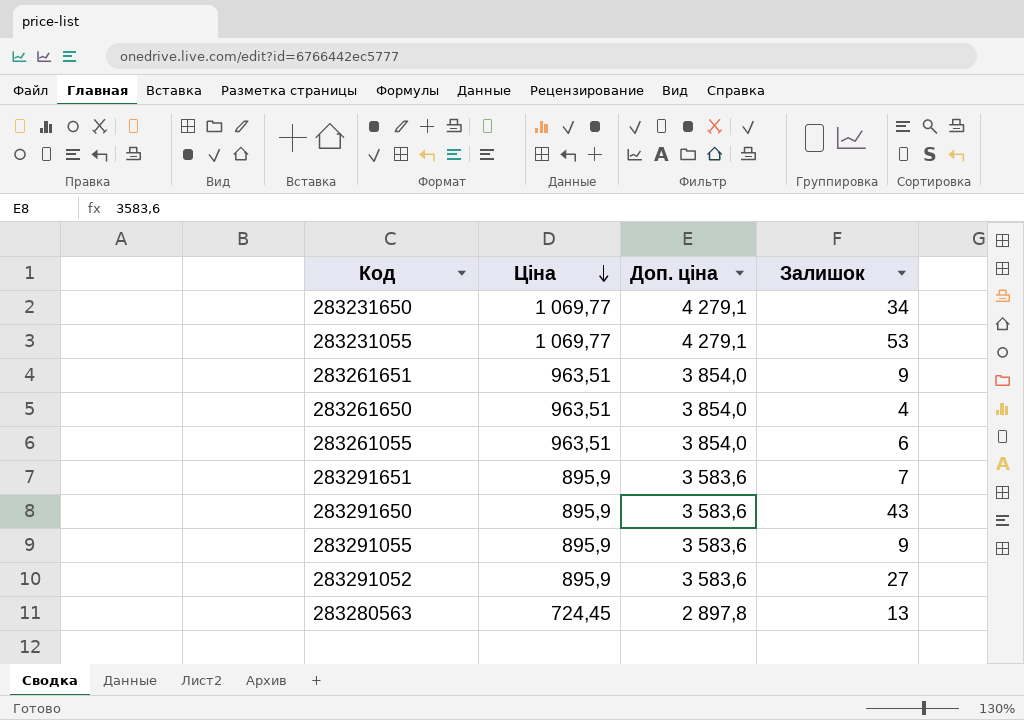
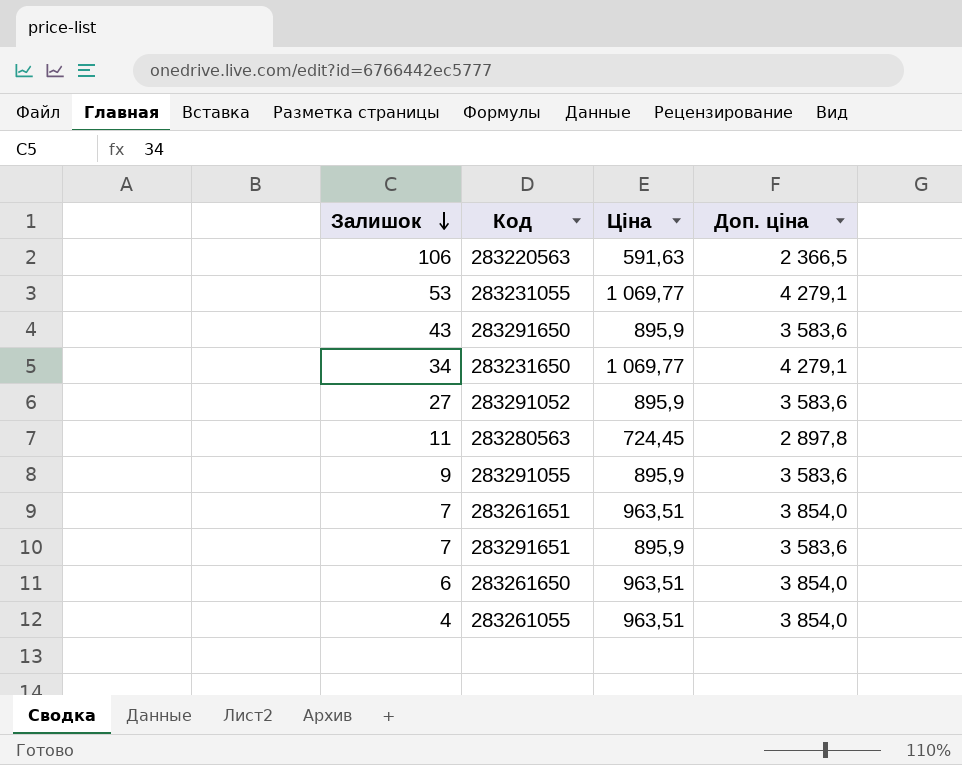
row order: Ціна descending -> Залишок descending
column Залишок | position: 4 -> 1
row 283220563: none -> 106 | 591,63 | 2 366,5
283280563 | Залишок: 13 -> 11
283261651 | Залишок: 9 -> 7
283261650 | Залишок: 4 -> 6
283261055 | Залишок: 6 -> 4

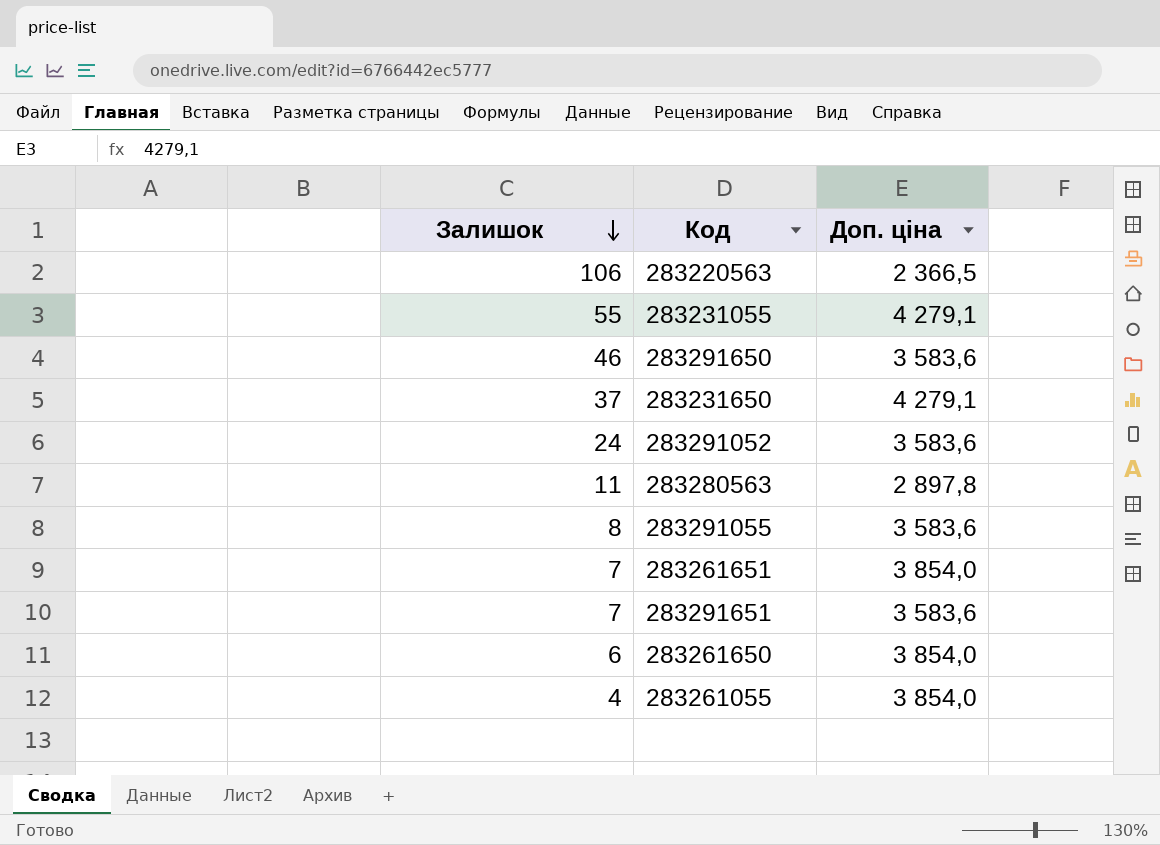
column Ціна | position: 3 -> none
283231055 | Залишок: 53 -> 55
283291650 | Залишок: 43 -> 46
283231650 | Залишок: 34 -> 37
283291052 | Залишок: 27 -> 24
283291055 | Залишок: 9 -> 8

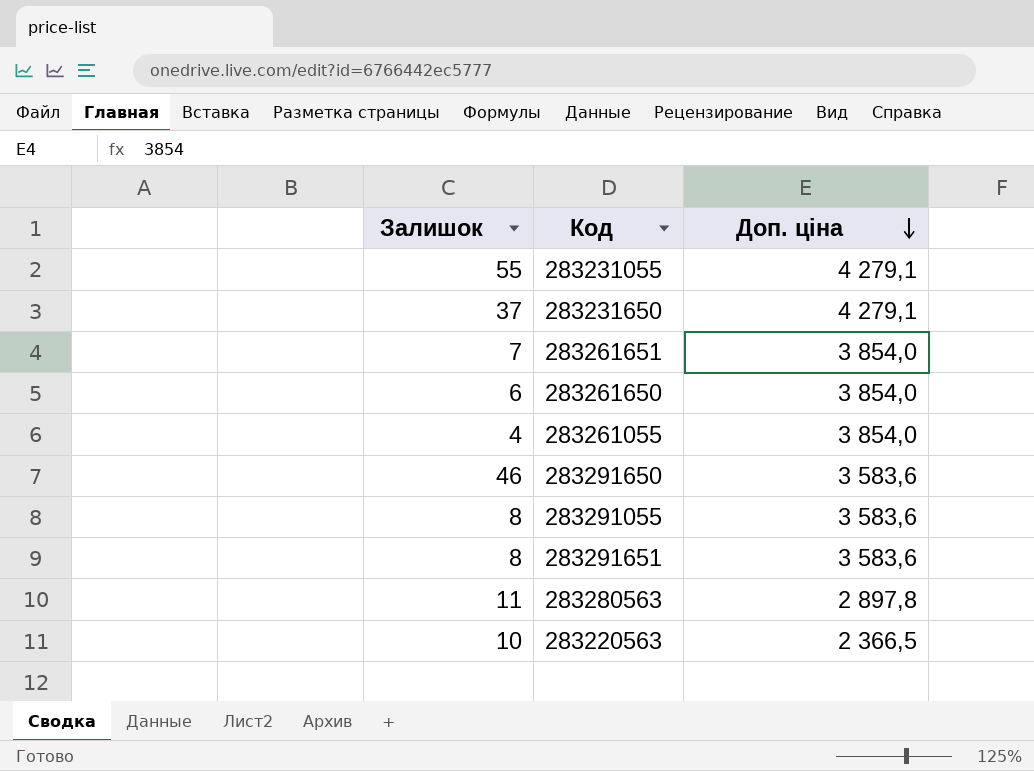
row order: Залишок descending -> Доп. ціна descending
row 283291052: 24 | 3 583,6 -> none
283291651 | Залишок: 7 -> 8
283220563 | Залишок: 106 -> 10

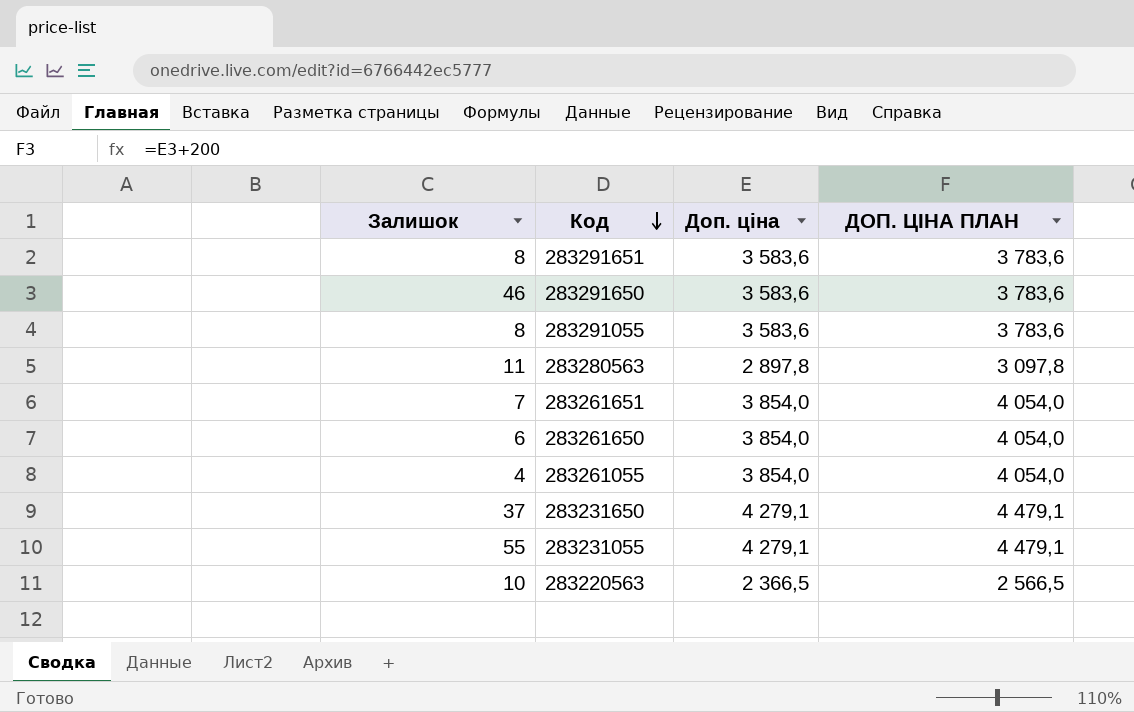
row order: Доп. ціна descending -> Код descending
column ДОП. ЦІНА ПЛАН | formula: none -> [Доп. ціна] + 200

